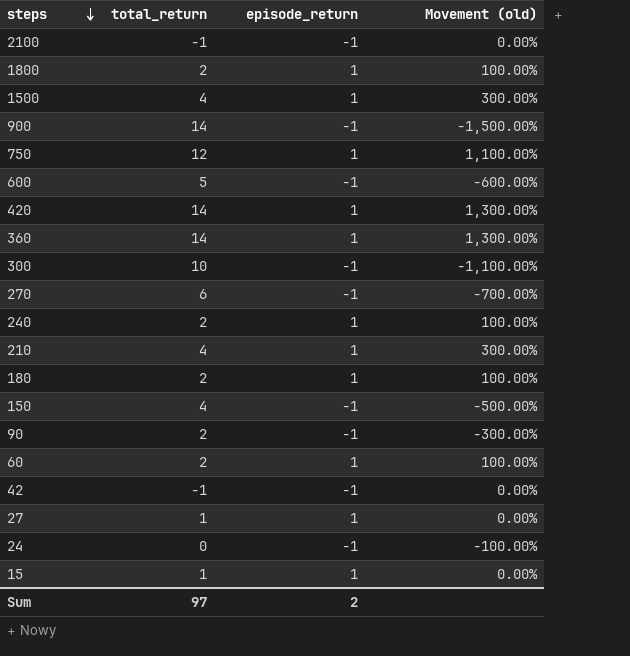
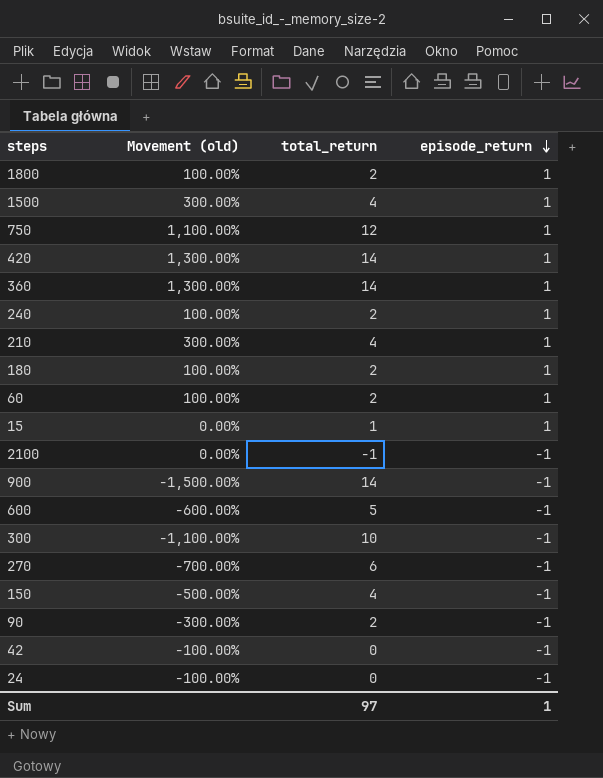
row order: steps descending -> episode_return descending
column Movement (old) | position: 4 -> 2
row 27: 1 | 1 | 0.00% -> none
42 | Movement (old): 0.00% -> -100.00%
42 | total_return: -1 -> 0
Sum | episode_return: 2 -> 1

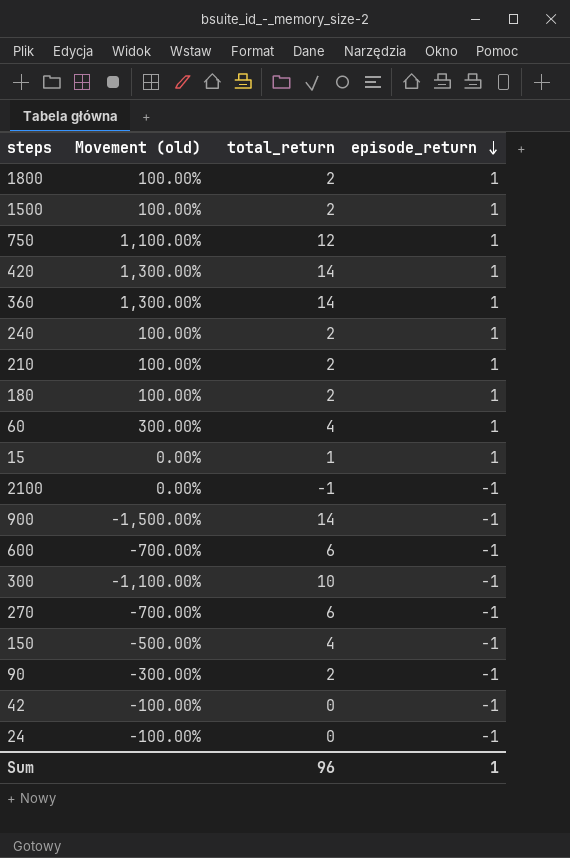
1500 | Movement (old): 300.00% -> 100.00%
1500 | total_return: 4 -> 2
210 | Movement (old): 300.00% -> 100.00%
210 | total_return: 4 -> 2
60 | Movement (old): 100.00% -> 300.00%
60 | total_return: 2 -> 4
600 | Movement (old): -600.00% -> -700.00%
600 | total_return: 5 -> 6
Sum | total_return: 97 -> 96

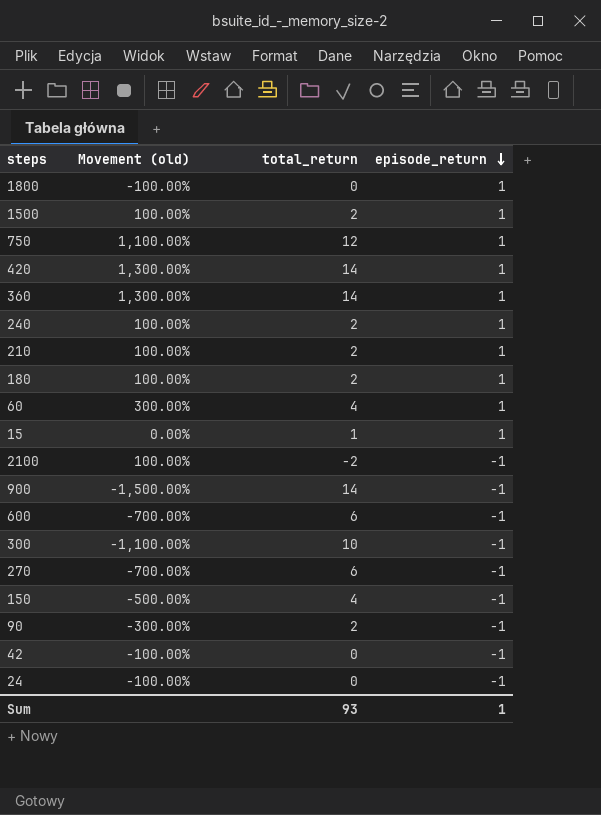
1800 | Movement (old): 100.00% -> -100.00%
1800 | total_return: 2 -> 0
2100 | Movement (old): 0.00% -> 100.00%
2100 | total_return: -1 -> -2
Sum | total_return: 96 -> 93

